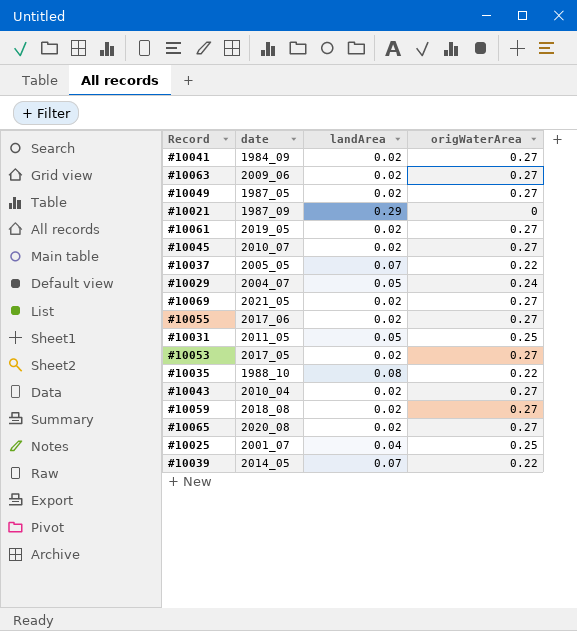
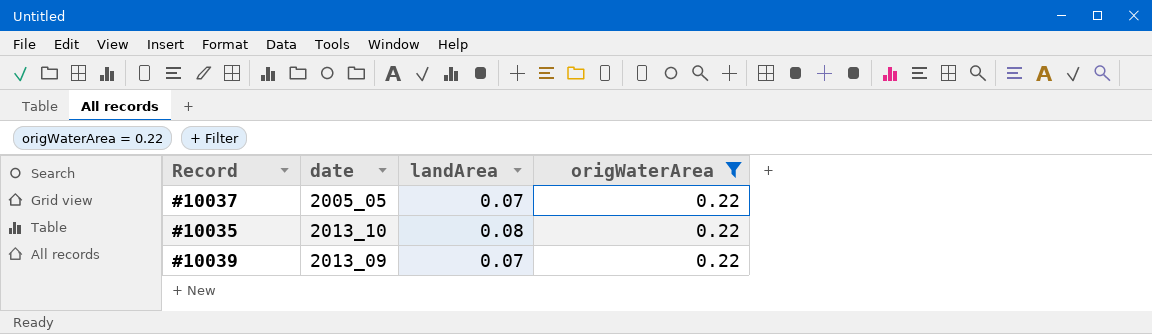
filter: none -> origWaterArea = 0.22
#10035 | date: 1988_10 -> 2013_10
#10039 | date: 2014_05 -> 2013_09

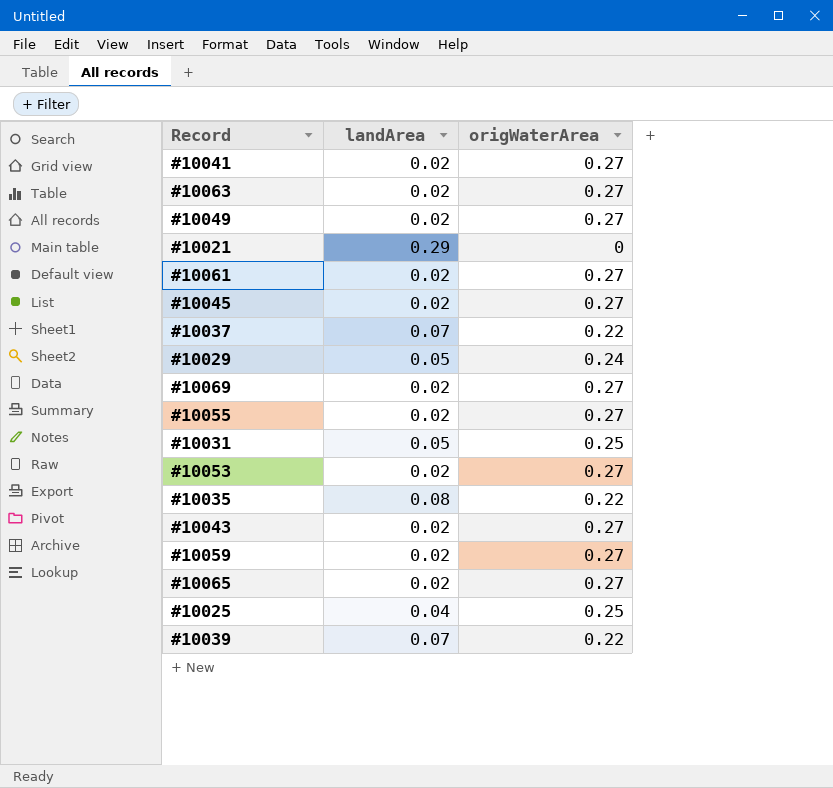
filter: origWaterArea = 0.22 -> none
column date | position: 2 -> none

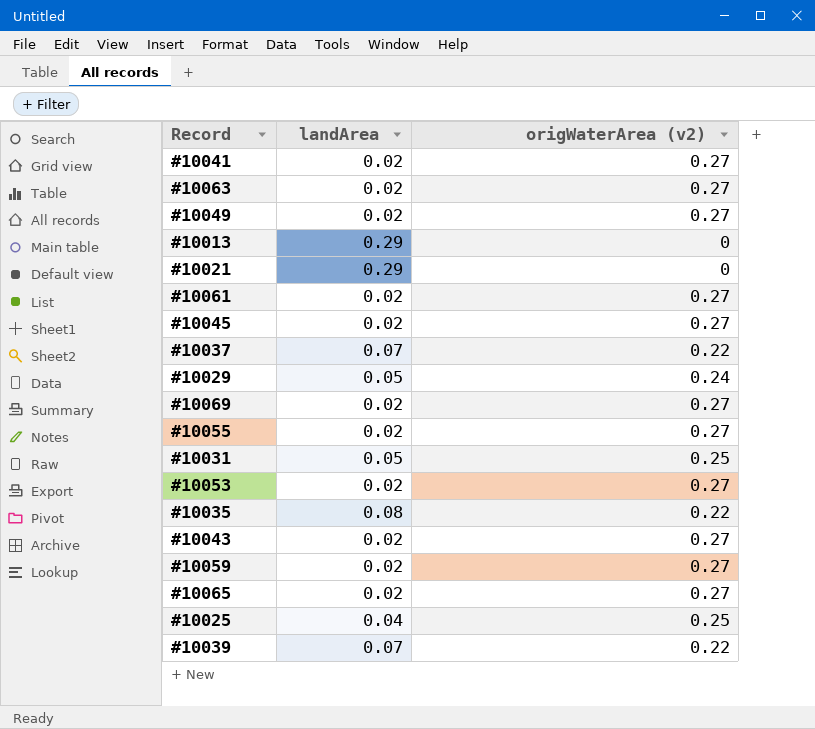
column name: origWaterArea -> origWaterArea (v2)
row #10013: none -> 0.29 | 0

